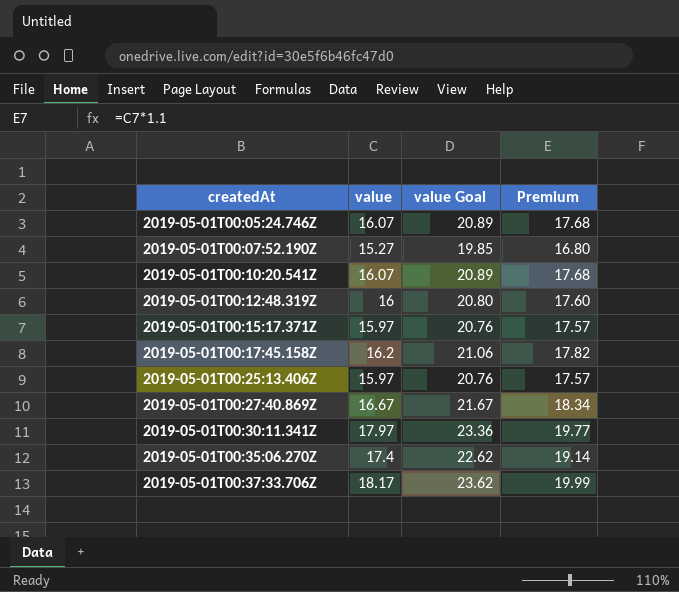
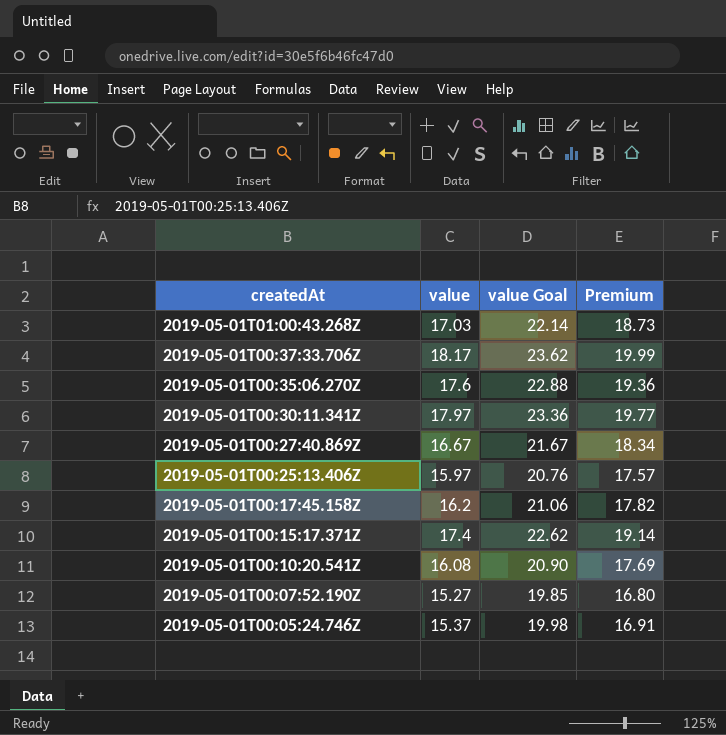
row order: createdAt ascending -> createdAt descending
row 2019-05-01T00:12:48.319Z: 16 | 20.80 | 17.60 -> none
row 2019-05-01T01:00:43.268Z: none -> 17.03 | 22.14 | 18.73
2019-05-01T00:35:06.270Z | value: 17.4 -> 17.6
2019-05-01T00:35:06.270Z | value Goal: 22.62 -> 22.88
2019-05-01T00:35:06.270Z | Premium: 19.14 -> 19.36
2019-05-01T00:15:17.371Z | value: 15.97 -> 17.4
2019-05-01T00:15:17.371Z | value Goal: 20.76 -> 22.62
2019-05-01T00:15:17.371Z | Premium: 17.57 -> 19.14
2019-05-01T00:10:20.541Z | value: 16.07 -> 16.08
2019-05-01T00:10:20.541Z | value Goal: 20.89 -> 20.90
2019-05-01T00:10:20.541Z | Premium: 17.68 -> 17.69
2019-05-01T00:05:24.746Z | value: 16.07 -> 15.37
2019-05-01T00:05:24.746Z | value Goal: 20.89 -> 19.98
2019-05-01T00:05:24.746Z | Premium: 17.68 -> 16.91

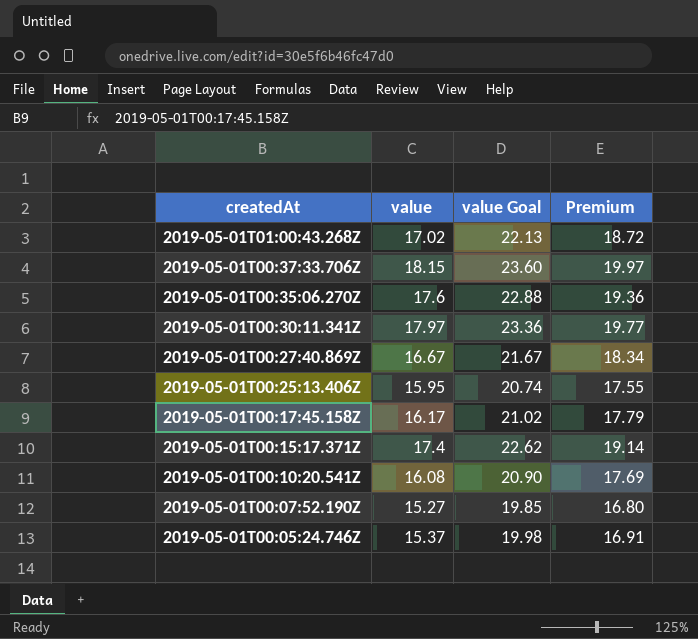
2019-05-01T01:00:43.268Z | value: 17.03 -> 17.02
2019-05-01T01:00:43.268Z | value Goal: 22.14 -> 22.13
2019-05-01T01:00:43.268Z | Premium: 18.73 -> 18.72
2019-05-01T00:37:33.706Z | value: 18.17 -> 18.15
2019-05-01T00:37:33.706Z | value Goal: 23.62 -> 23.60
2019-05-01T00:37:33.706Z | Premium: 19.99 -> 19.97
2019-05-01T00:25:13.406Z | value: 15.97 -> 15.95
2019-05-01T00:25:13.406Z | value Goal: 20.76 -> 20.74
2019-05-01T00:25:13.406Z | Premium: 17.57 -> 17.55
2019-05-01T00:17:45.158Z | value: 16.2 -> 16.17
2019-05-01T00:17:45.158Z | value Goal: 21.06 -> 21.02
2019-05-01T00:17:45.158Z | Premium: 17.82 -> 17.79

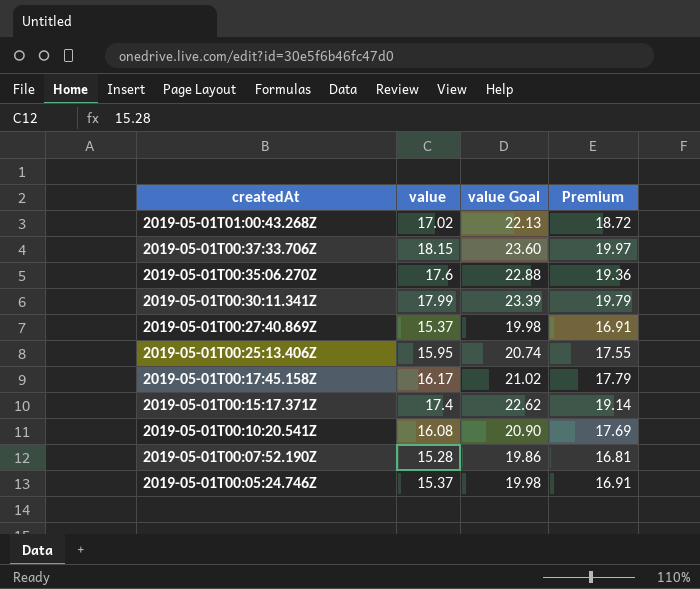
2019-05-01T00:30:11.341Z | value: 17.97 -> 17.99
2019-05-01T00:30:11.341Z | value Goal: 23.36 -> 23.39
2019-05-01T00:30:11.341Z | Premium: 19.77 -> 19.79
2019-05-01T00:27:40.869Z | value: 16.67 -> 15.37
2019-05-01T00:27:40.869Z | value Goal: 21.67 -> 19.98
2019-05-01T00:27:40.869Z | Premium: 18.34 -> 16.91
2019-05-01T00:07:52.190Z | value: 15.27 -> 15.28
2019-05-01T00:07:52.190Z | value Goal: 19.85 -> 19.86
2019-05-01T00:07:52.190Z | Premium: 16.80 -> 16.81

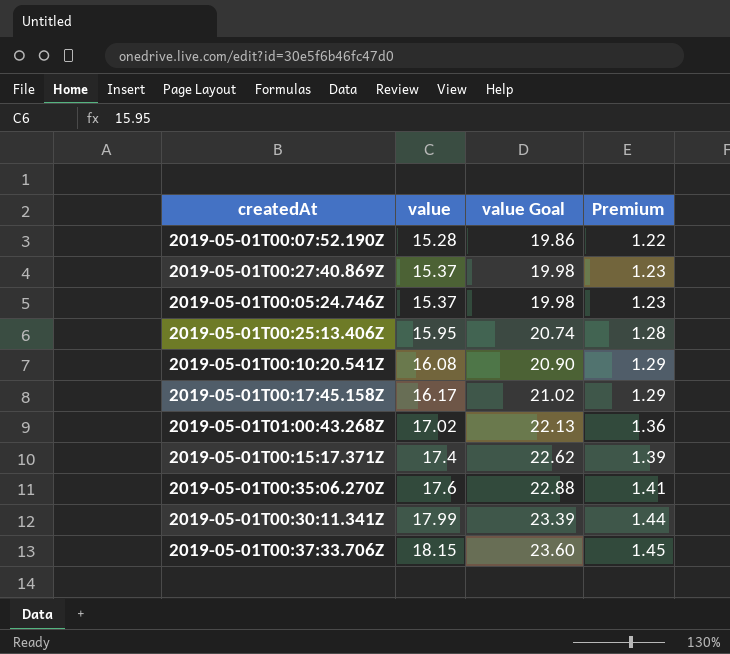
row order: createdAt descending -> value ascending
column Premium | formula: [value] * 1.1 -> [value] * 0.08

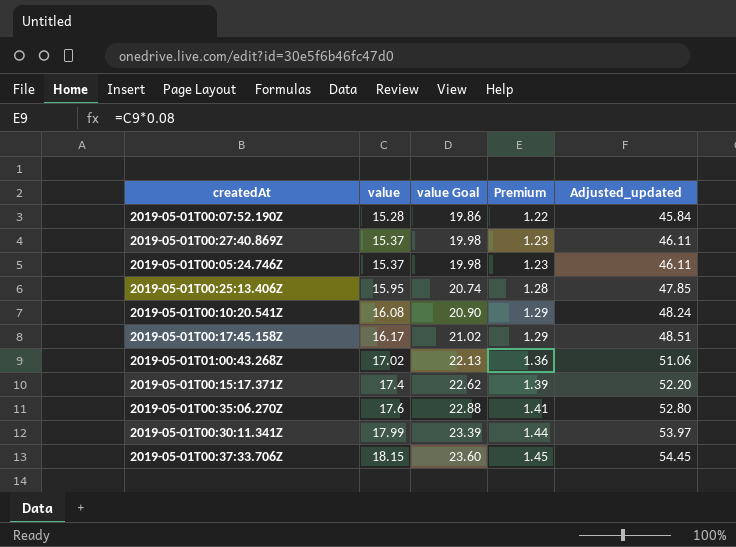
column Adjusted_updated | formula: none -> [value] * 3

